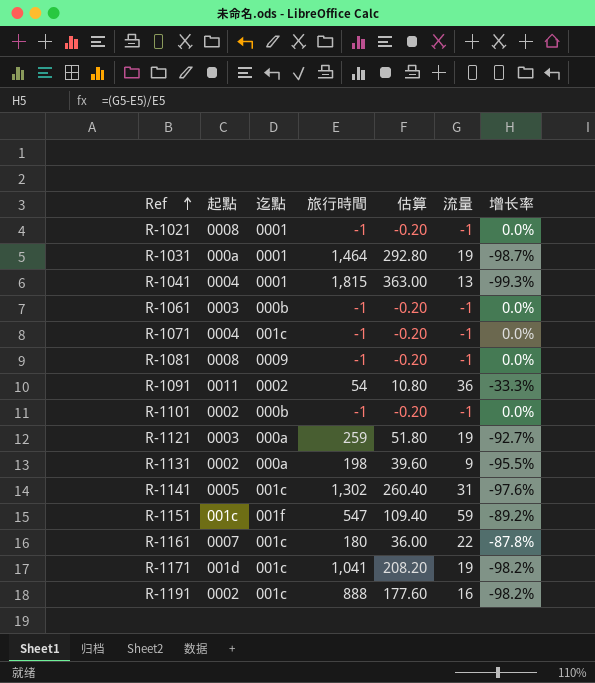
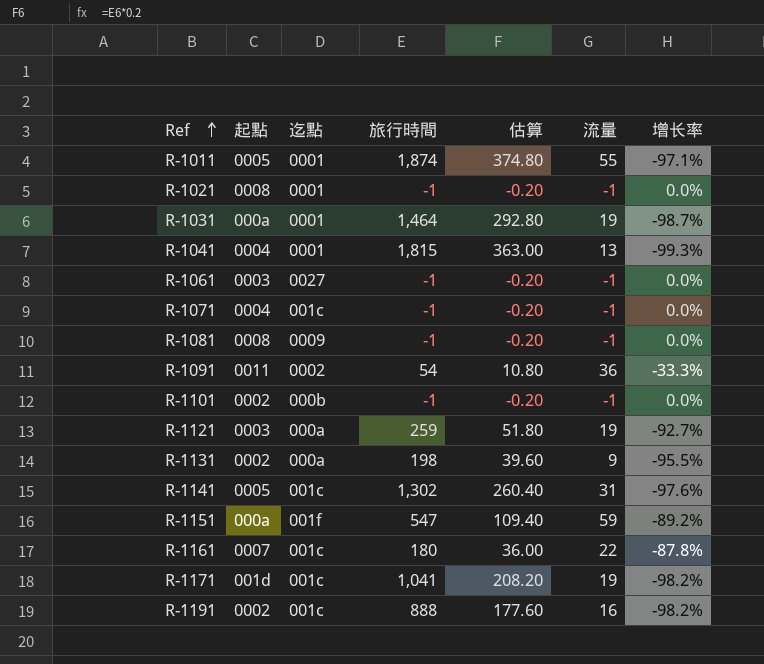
row R-1011: none -> 0005 | 0001 | 1,874 | 374.80 | 55 | -97.1%
R-1061 | 迄點: 000b -> 0027
R-1151 | 起點: 001c -> 000a

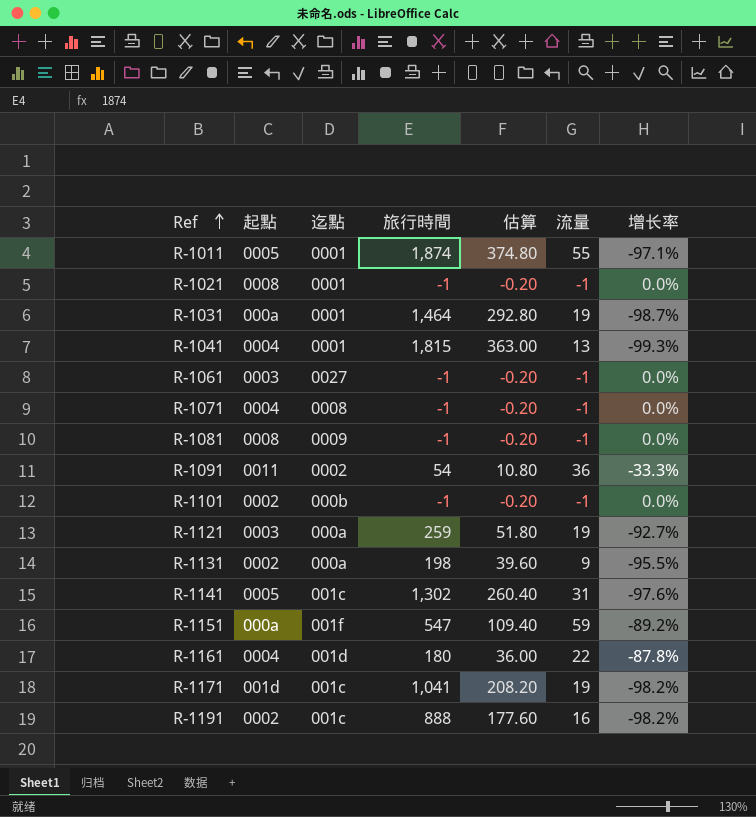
R-1071 | 迄點: 001c -> 0008
R-1161 | 起點: 0007 -> 0004
R-1161 | 迄點: 001c -> 001d

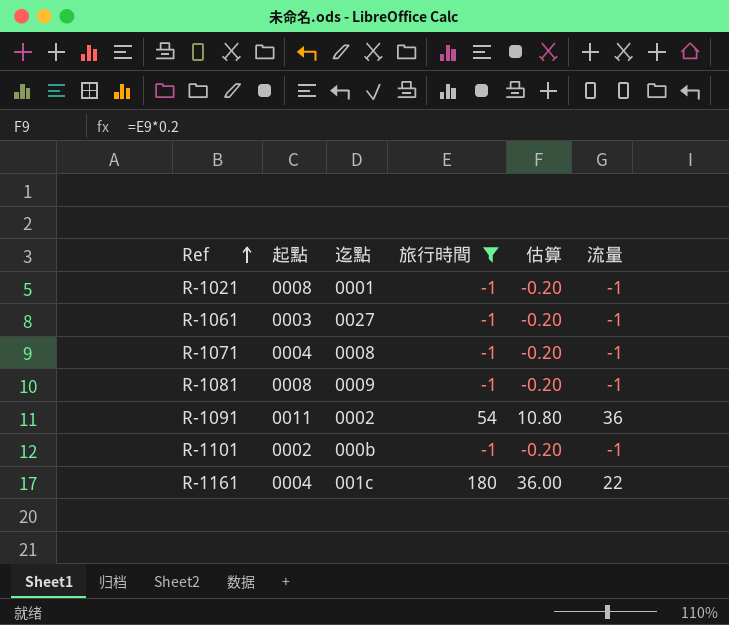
filter: none -> 旅行時間 <= 180
column 增长率 | formula: ([流量] - [旅行時間]) / [旅行時間] -> none
R-1161 | 迄點: 001d -> 001c

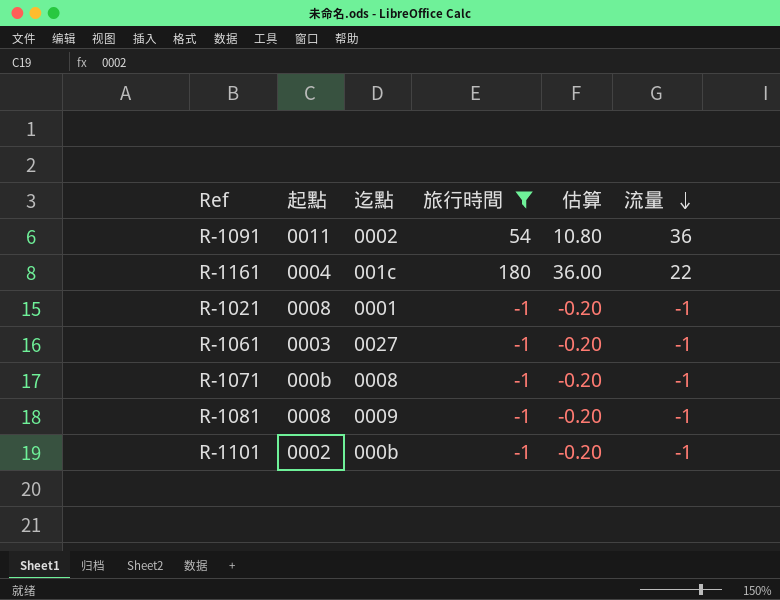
row order: Ref ascending -> 流量 descending
R-1071 | 起點: 0004 -> 000b

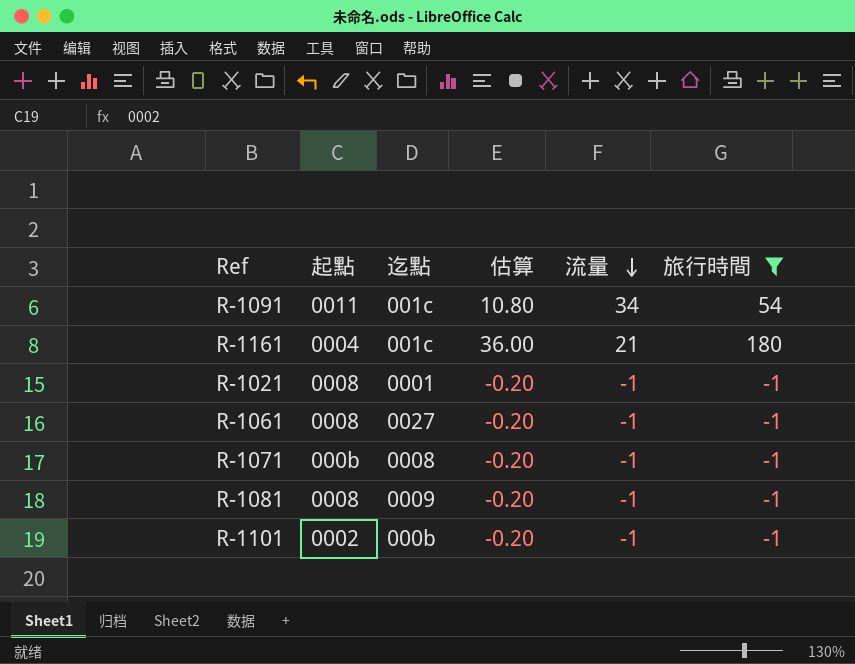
column 旅行時間 | position: 4 -> 6
R-1091 | 迄點: 0002 -> 001c
R-1091 | 流量: 36 -> 34
R-1161 | 流量: 22 -> 21
R-1061 | 起點: 0003 -> 0008

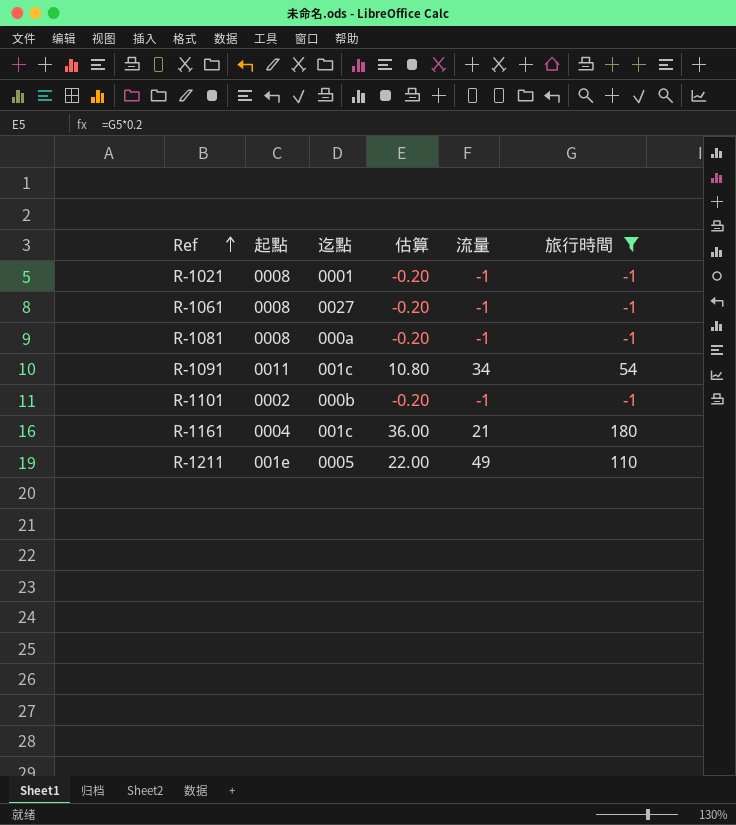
row order: 流量 descending -> Ref ascending
row R-1071: 000b | 0008 | -0.20 | -1 | -1 -> none
R-1081 | 迄點: 0009 -> 000a
row R-1211: none -> 001e | 0005 | 22.00 | 49 | 110

